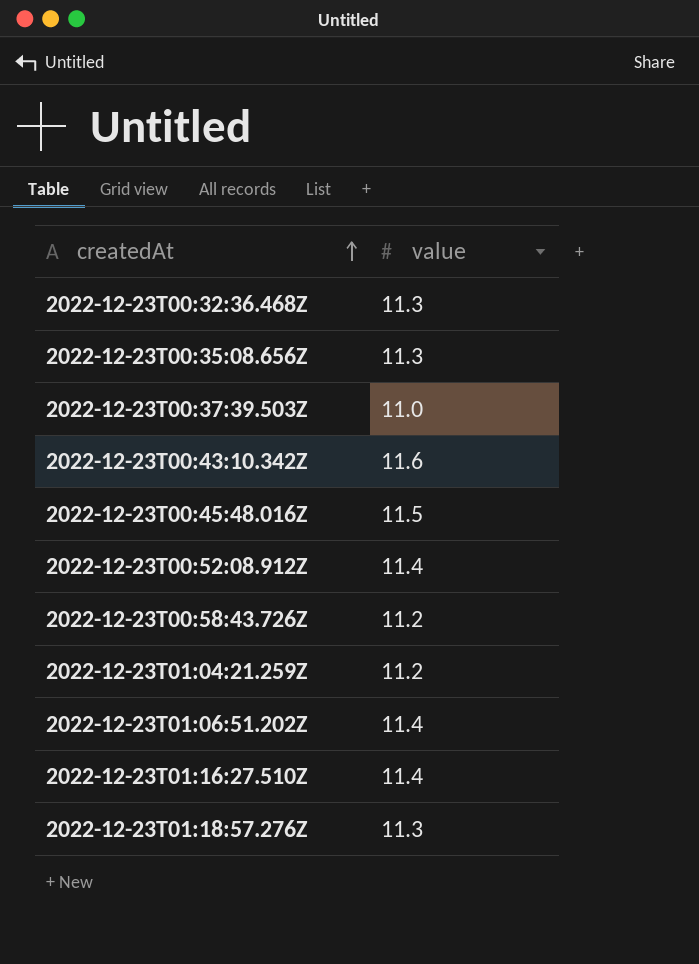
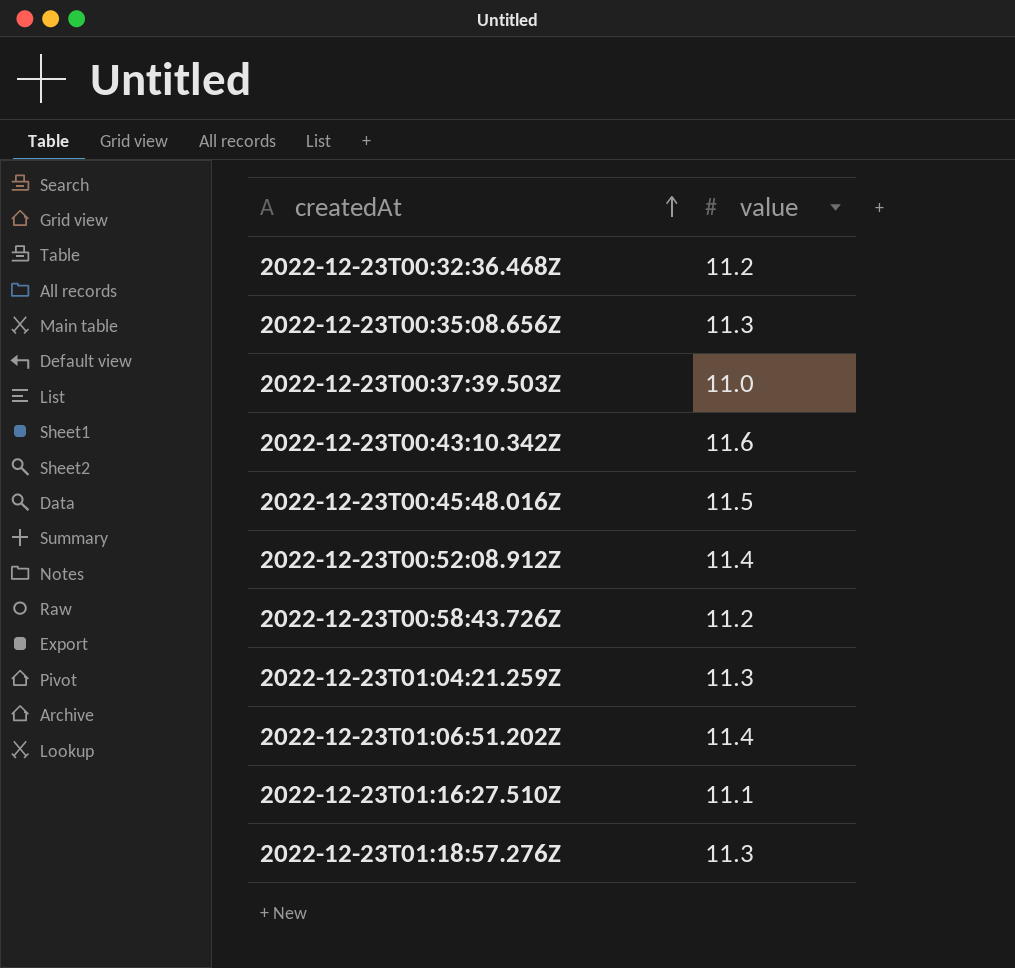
2022-12-23T00:32:36.468Z | value: 11.3 -> 11.2
2022-12-23T01:04:21.259Z | value: 11.2 -> 11.3
2022-12-23T01:16:27.510Z | value: 11.4 -> 11.1

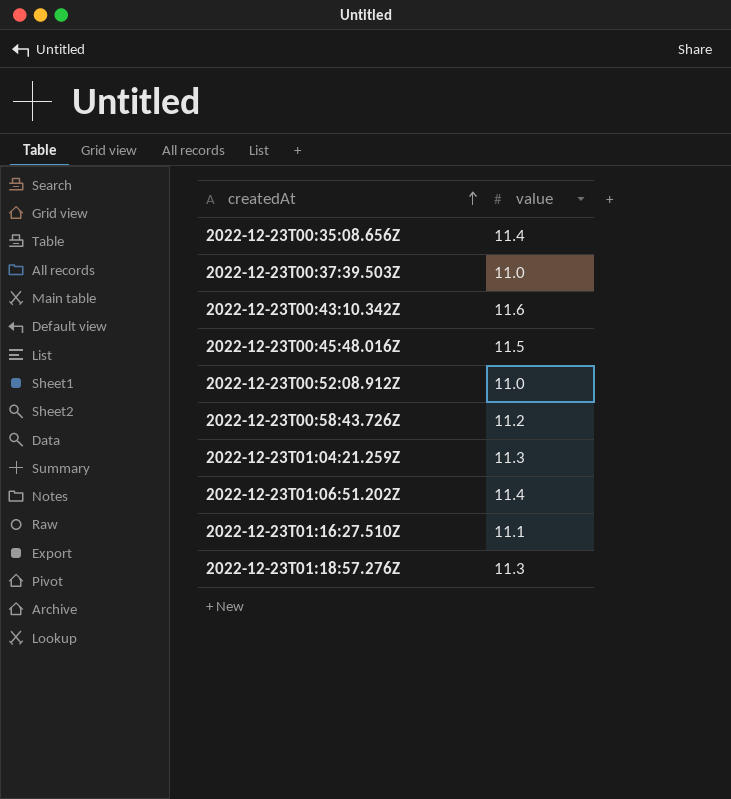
row 2022-12-23T00:32:36.468Z: 11.2 -> none
2022-12-23T00:35:08.656Z | value: 11.3 -> 11.4
2022-12-23T00:52:08.912Z | value: 11.4 -> 11.0

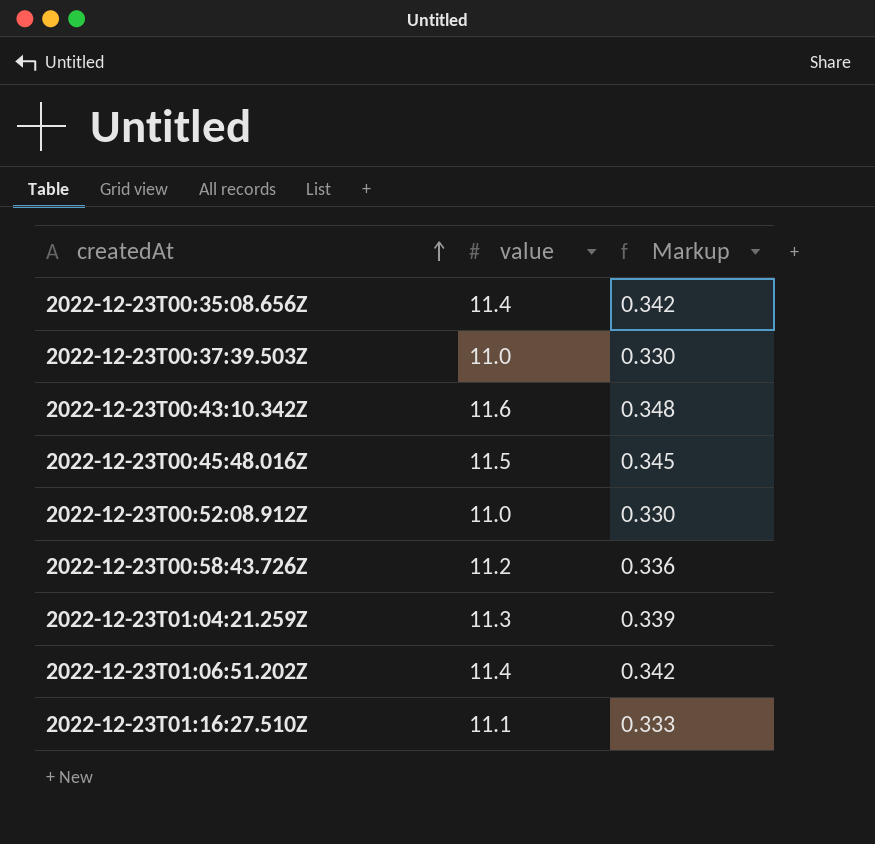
column Markup | formula: none -> [value] * 0.03
row 2022-12-23T01:18:57.276Z: 11.3 -> none

